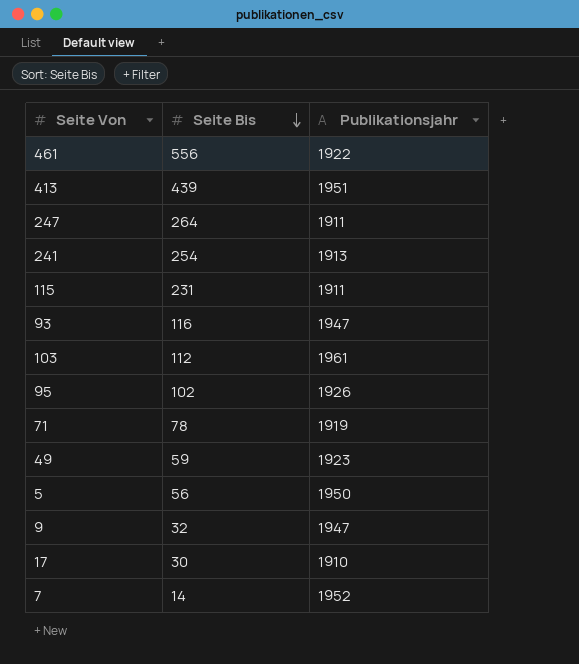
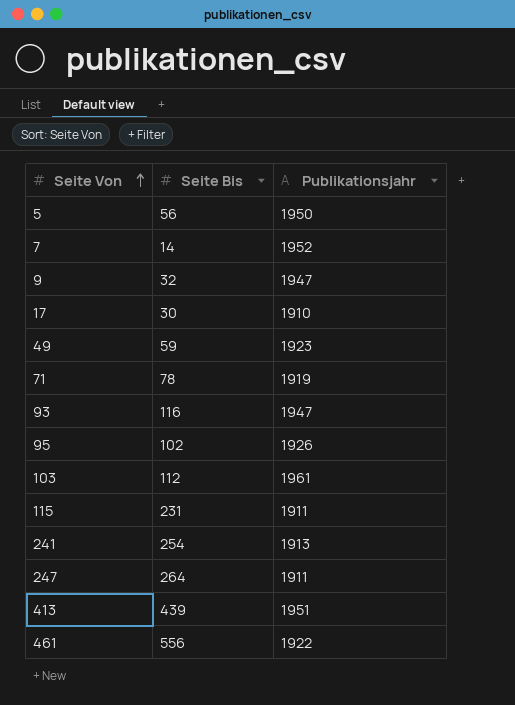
row order: Seite Bis descending -> Seite Von ascending

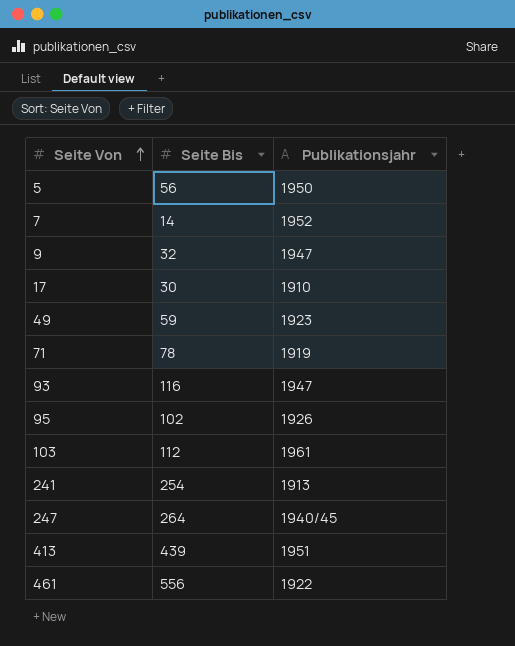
row 115: 231 | 1911 -> none
247 | Publikationsjahr: 1911 -> 1940/45

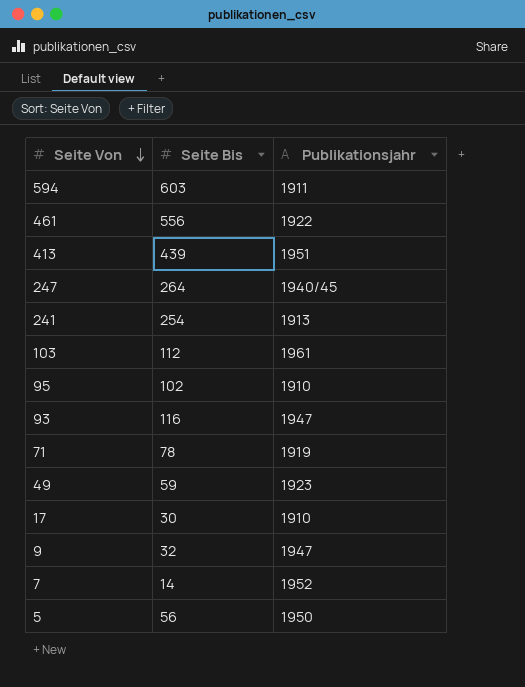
row order: Seite Von ascending -> Seite Von descending
row 594: none -> 603 | 1911
95 | Publikationsjahr: 1926 -> 1910

